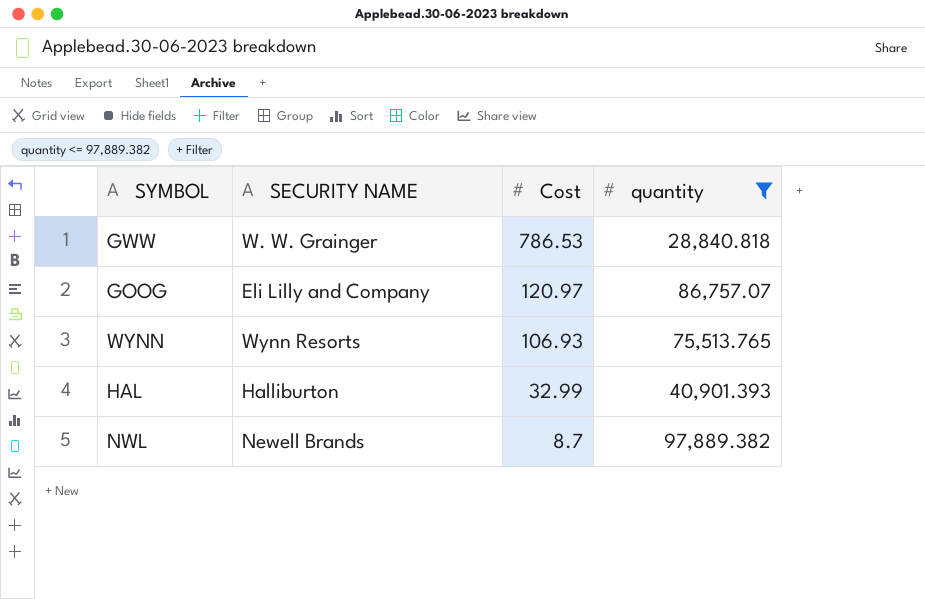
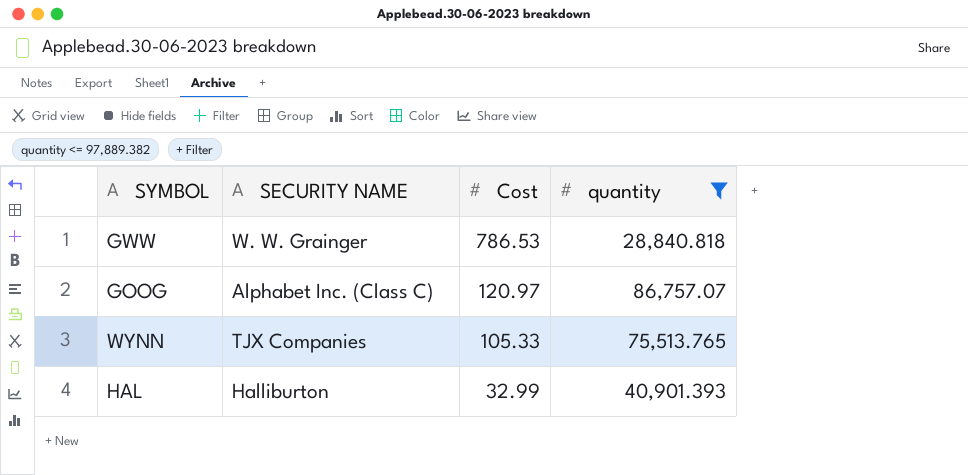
row NWL: Newell Brands | 8.7 | 97,889.382 -> none
GOOG | SECURITY NAME: Eli Lilly and Company -> Alphabet Inc. (Class C)
WYNN | SECURITY NAME: Wynn Resorts -> TJX Companies
WYNN | Cost: 106.93 -> 105.33

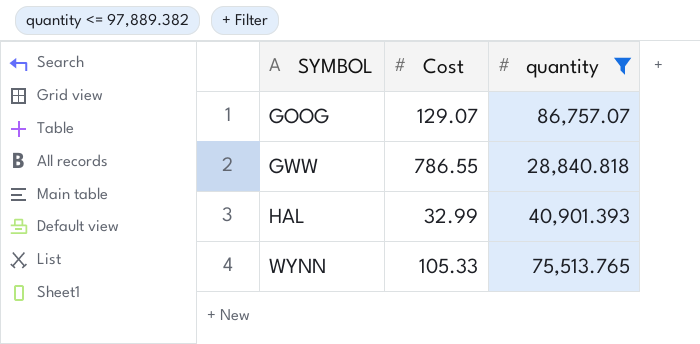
row order: Cost descending -> SYMBOL ascending
column SECURITY NAME | position: 2 -> none
GOOG | Cost: 120.97 -> 129.07
GWW | Cost: 786.53 -> 786.55

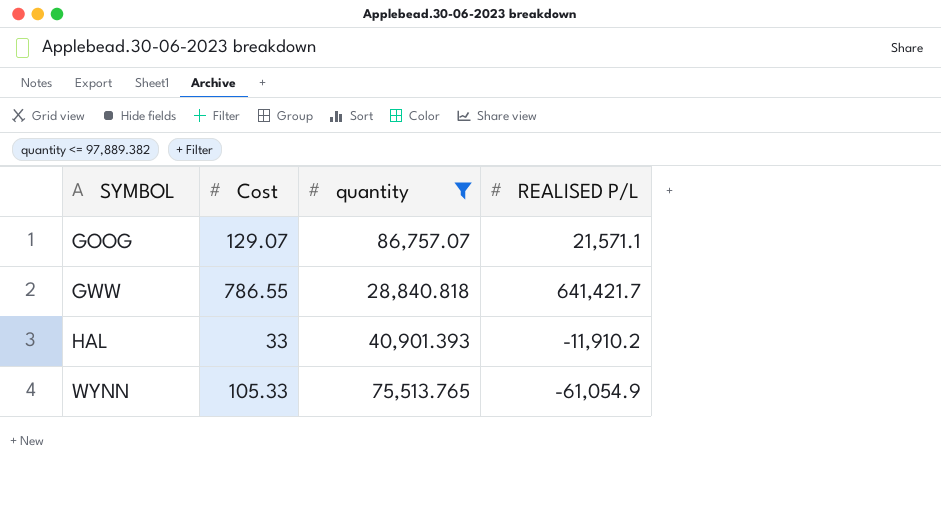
column REALISED P/L | position: none -> 4
HAL | Cost: 32.99 -> 33

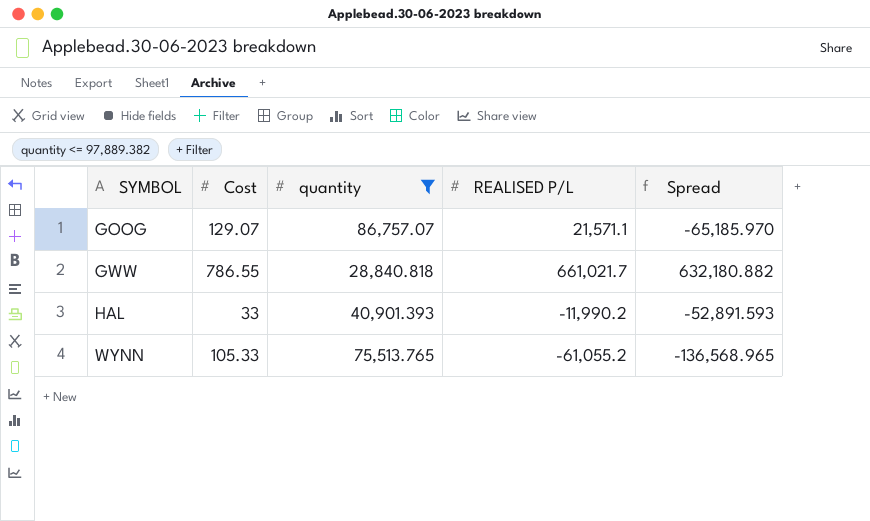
column Spread | formula: none -> [REALISED P/L] - [quantity]
GWW | REALISED P/L: 641,421.7 -> 661,021.7
HAL | REALISED P/L: -11,910.2 -> -11,990.2
WYNN | REALISED P/L: -61,054.9 -> -61,055.2

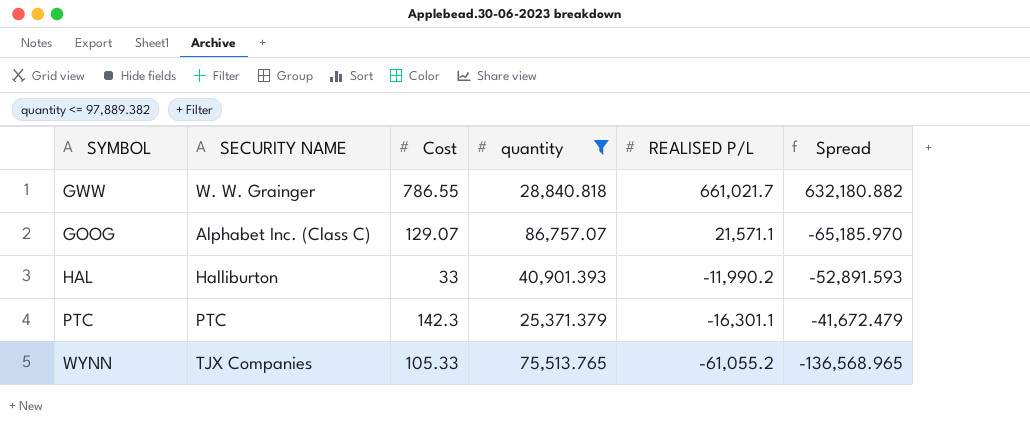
row order: SYMBOL ascending -> REALISED P/L descending
column SECURITY NAME | position: none -> 2
row PTC: none -> PTC | 142.3 | 25,371.379 | -16,301.1 | -41,672.479

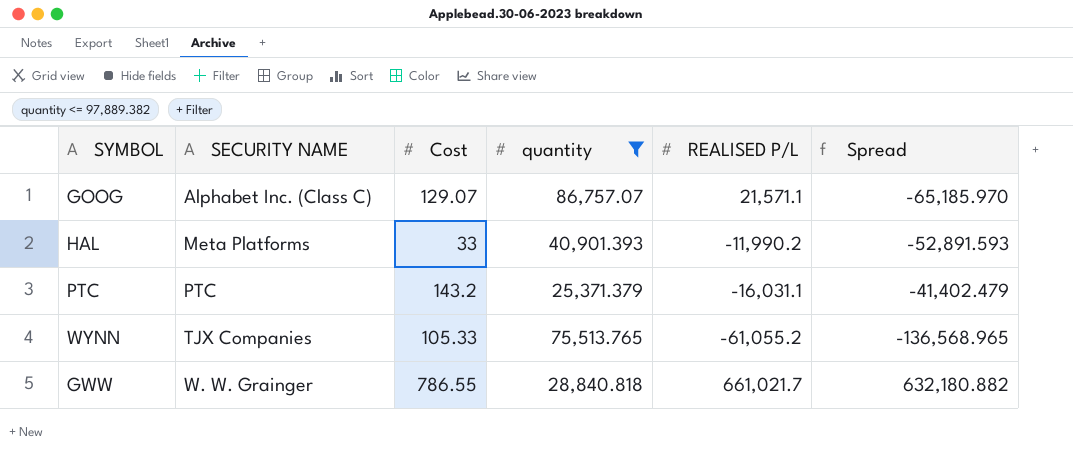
row order: REALISED P/L descending -> SECURITY NAME ascending
HAL | SECURITY NAME: Halliburton -> Meta Platforms
PTC | Cost: 142.3 -> 143.2
PTC | REALISED P/L: -16,301.1 -> -16,031.1
PTC | Spread: -41,672.479 -> -41,402.479

